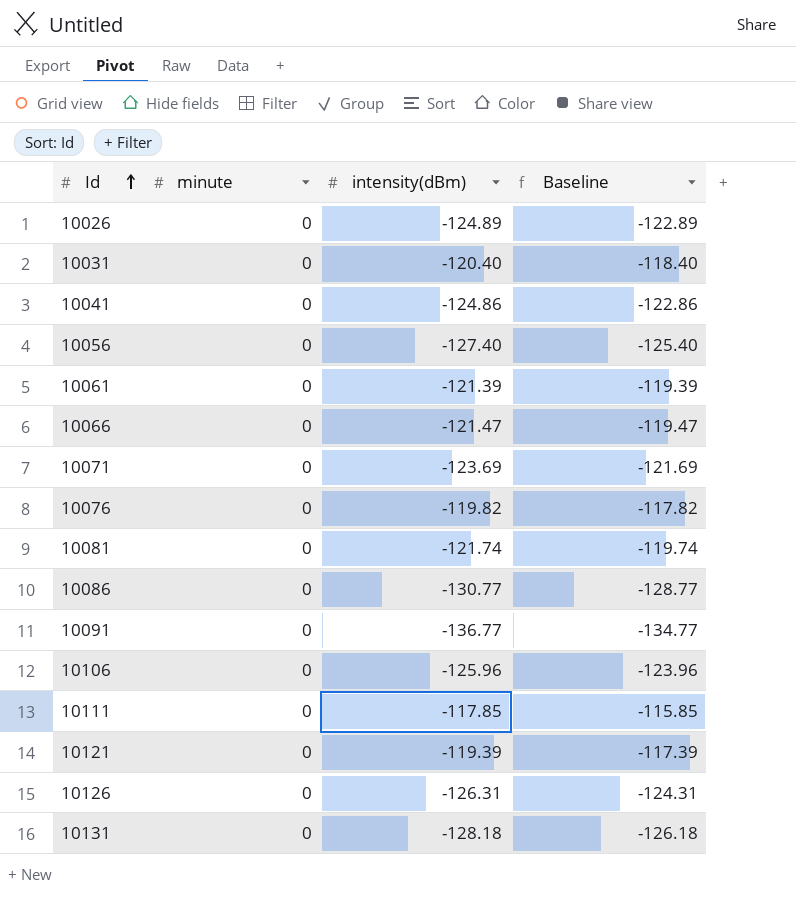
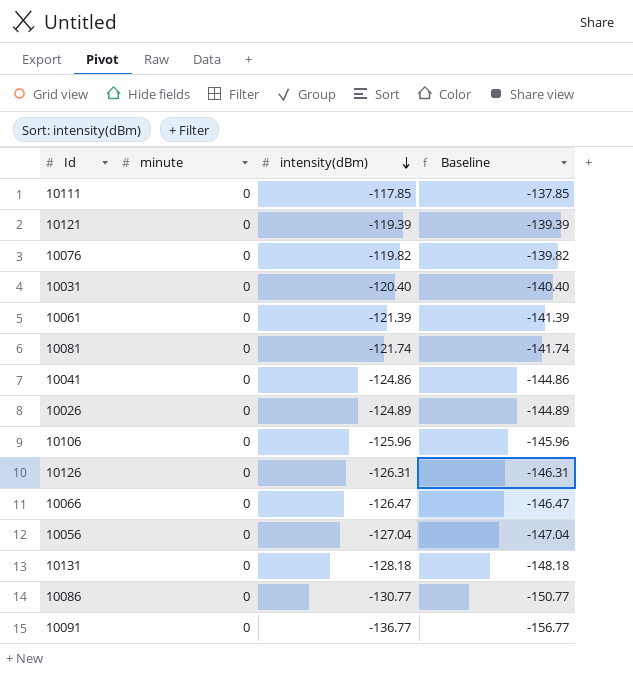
row order: Id ascending -> intensity(dBm) descending
column Baseline | formula: [intensity(dBm)] + 2 -> [intensity(dBm)] - 20
row 10071: 0 | -123.69 | -121.69 -> none
10066 | intensity(dBm): -121.47 -> -126.47
10056 | intensity(dBm): -127.40 -> -127.04

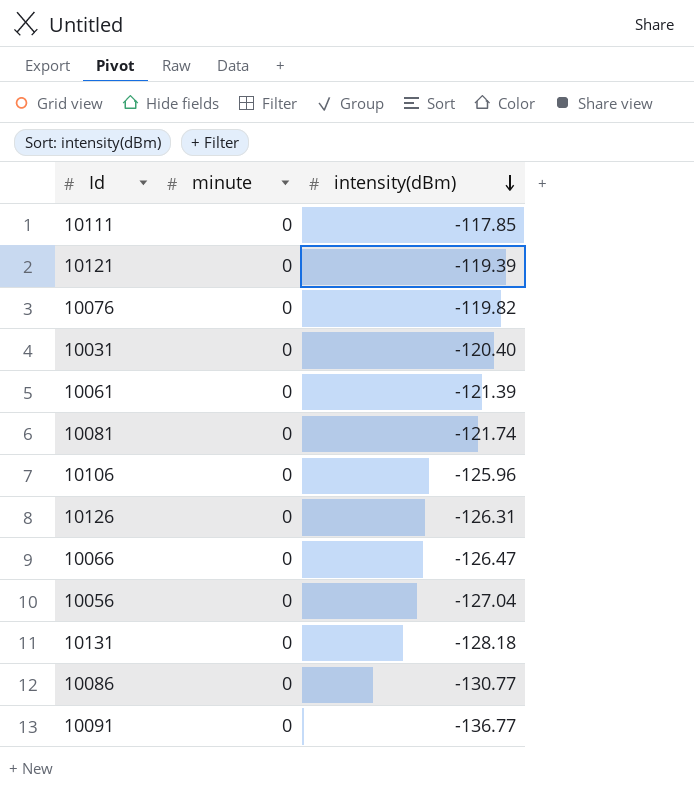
column Baseline | formula: [intensity(dBm)] - 20 -> none
row 10041: 0 | -124.86 | -144.86 -> none
row 10026: 0 | -124.89 | -144.89 -> none

